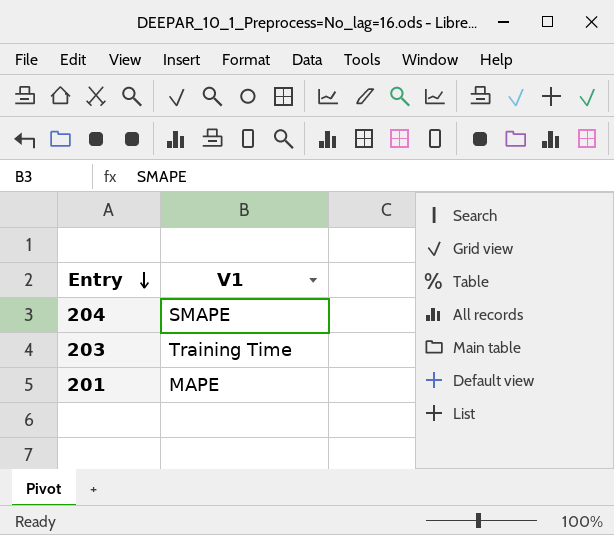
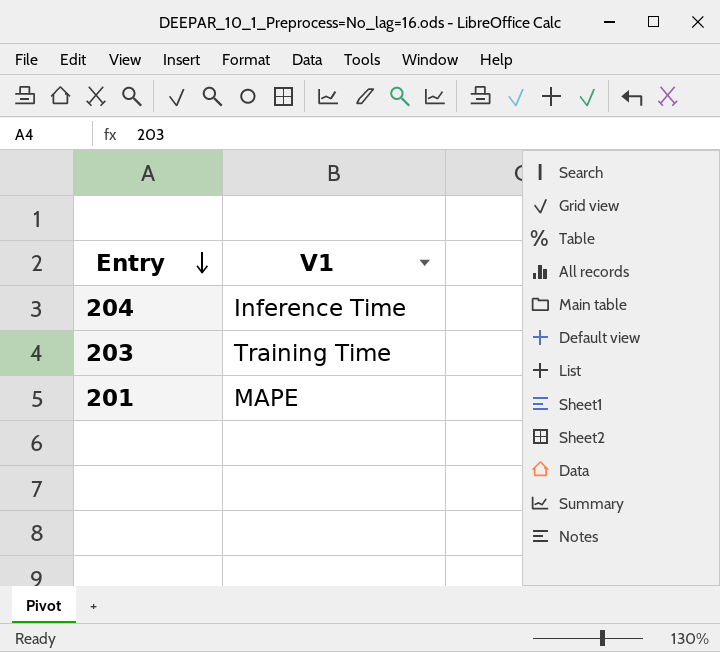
204 | V1: SMAPE -> Inference Time

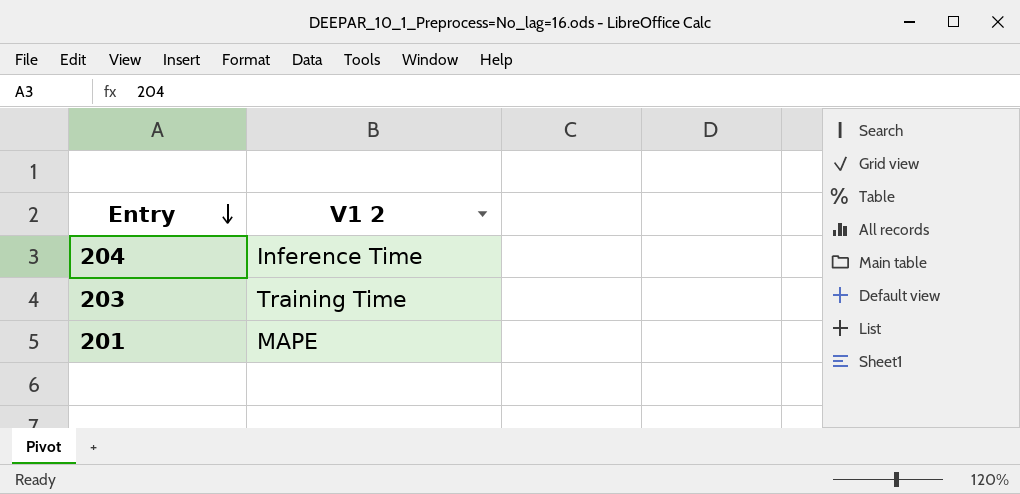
column name: V1 -> V1 2

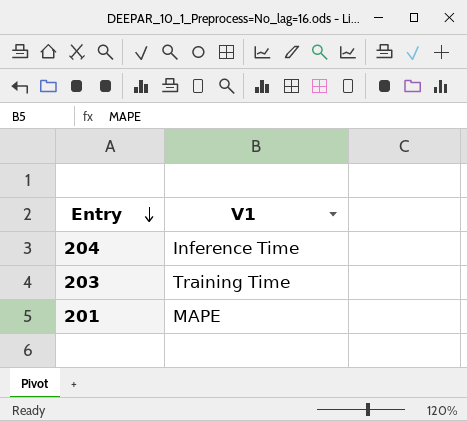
column name: V1 2 -> V1

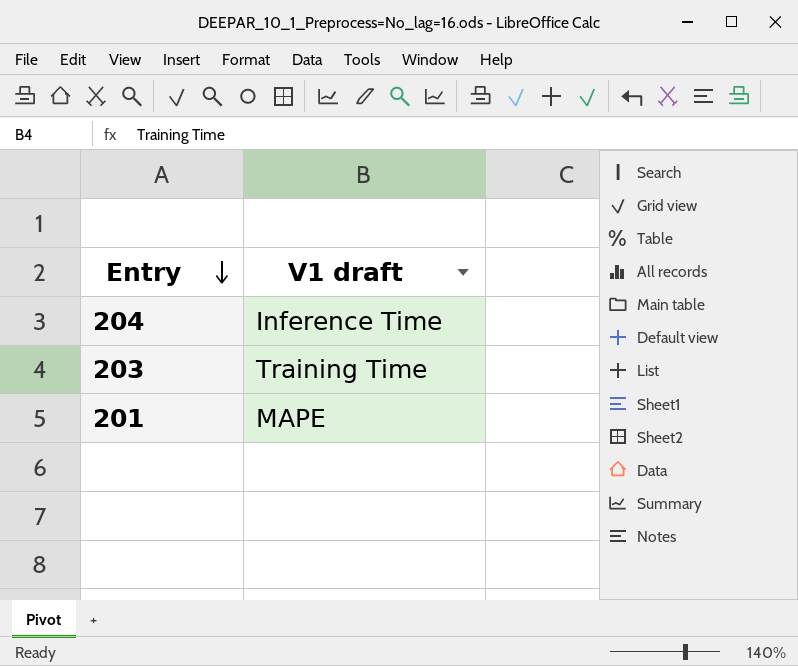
column name: V1 -> V1 draft

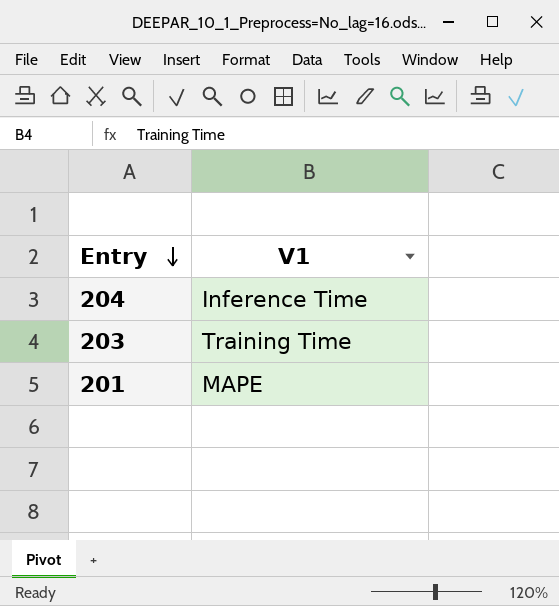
column name: V1 draft -> V1

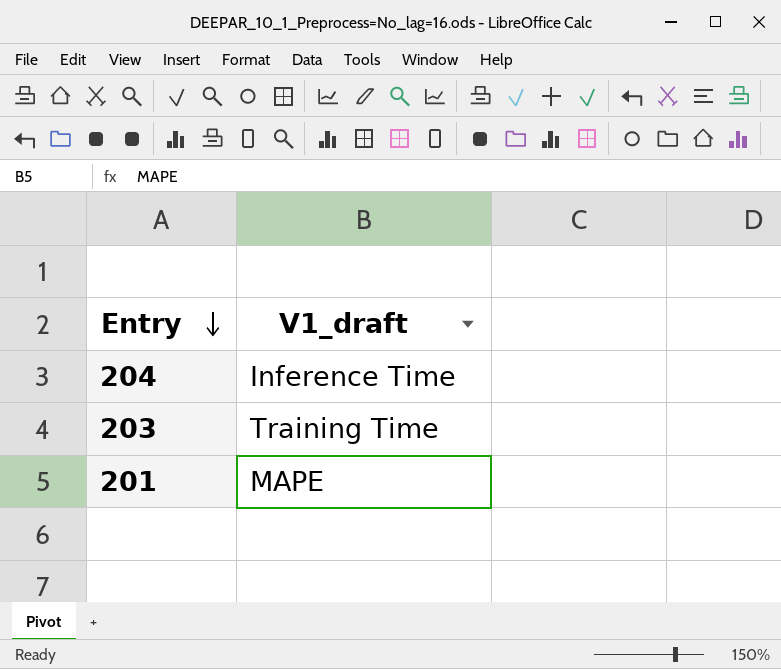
column name: V1 -> V1_draft

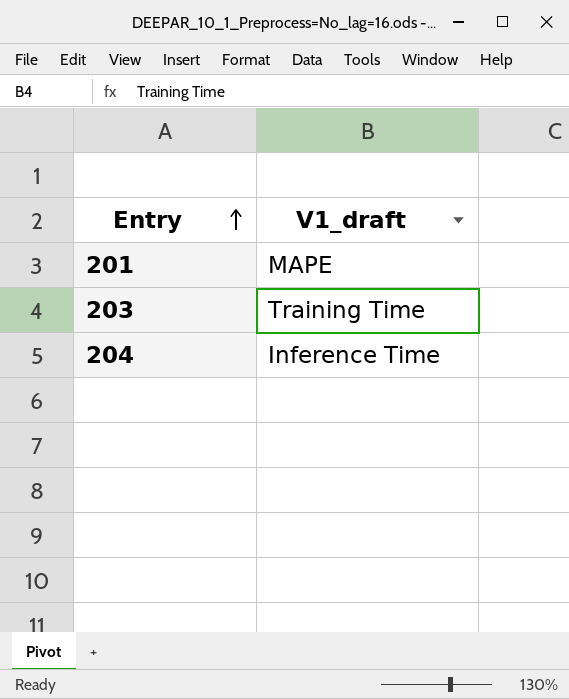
row order: Entry descending -> Entry ascending

